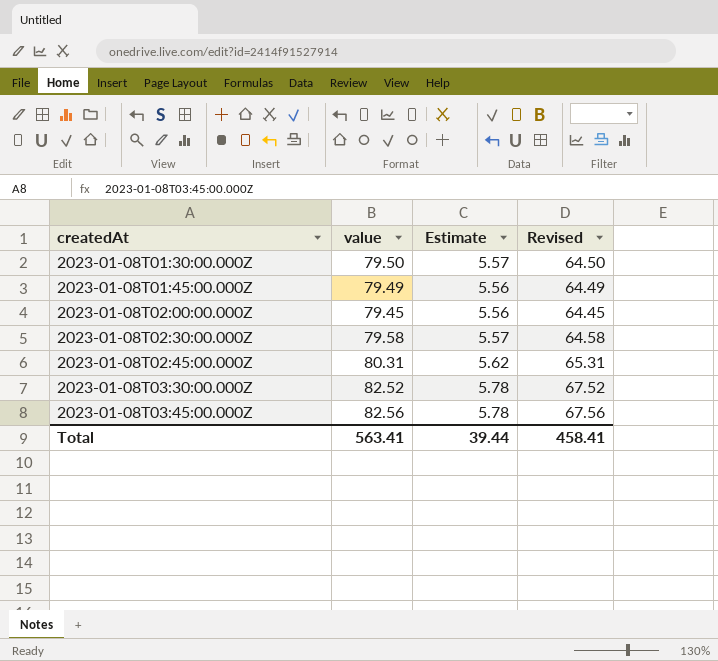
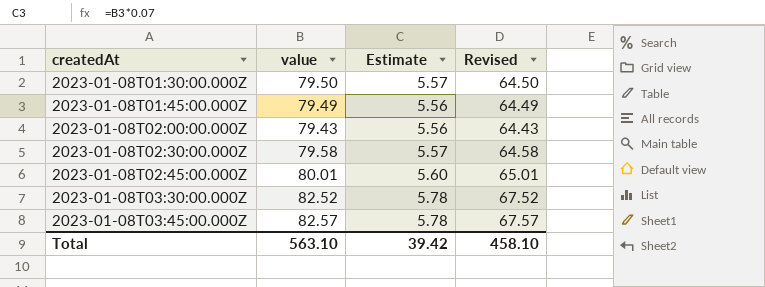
2023-01-08T02:00:00.000Z | value: 79.45 -> 79.43
2023-01-08T02:00:00.000Z | Revised: 64.45 -> 64.43
2023-01-08T02:45:00.000Z | value: 80.31 -> 80.01
2023-01-08T02:45:00.000Z | Estimate: 5.62 -> 5.60
2023-01-08T02:45:00.000Z | Revised: 65.31 -> 65.01
2023-01-08T03:45:00.000Z | value: 82.56 -> 82.57
2023-01-08T03:45:00.000Z | Revised: 67.56 -> 67.57
Total | value: 563.41 -> 563.10
Total | Estimate: 39.44 -> 39.42
Total | Revised: 458.41 -> 458.10

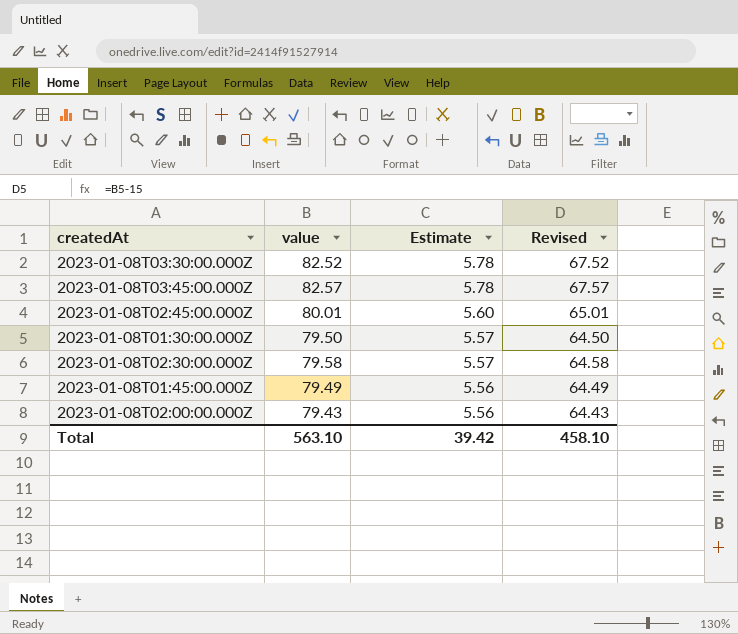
row order: createdAt ascending -> Estimate descending

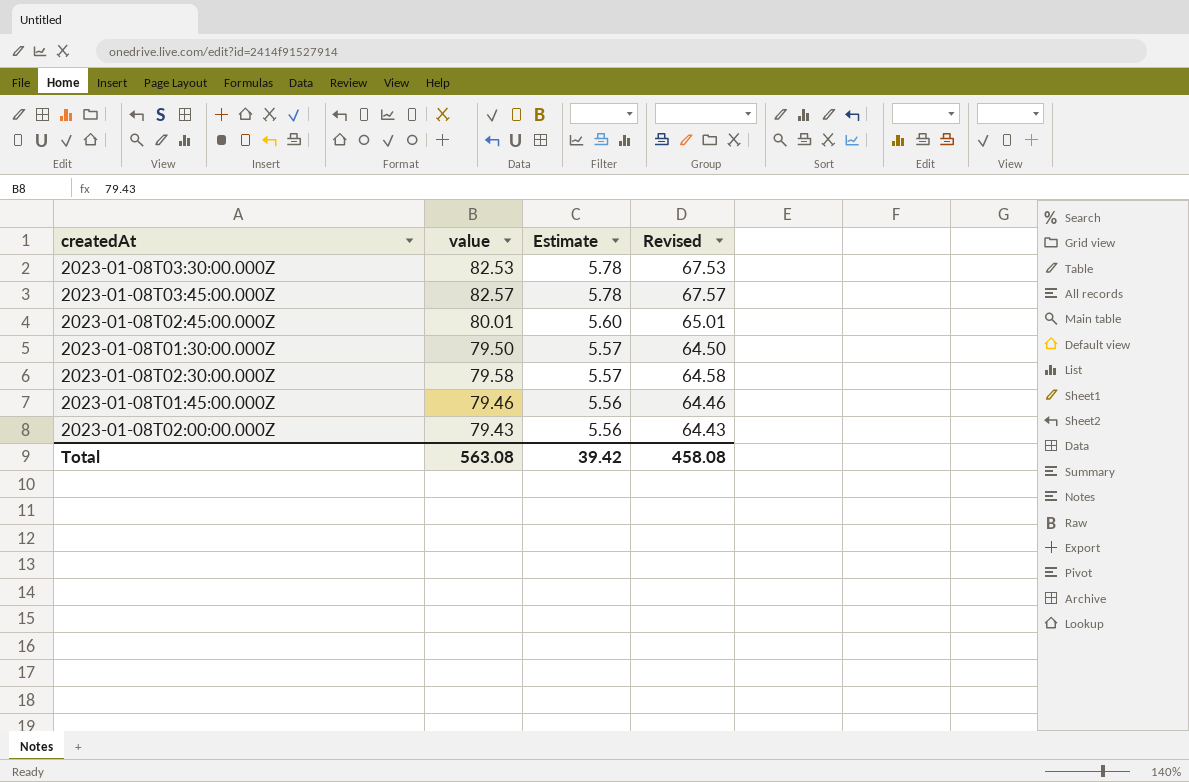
2023-01-08T03:30:00.000Z | value: 82.52 -> 82.53
2023-01-08T03:30:00.000Z | Revised: 67.52 -> 67.53
2023-01-08T01:45:00.000Z | value: 79.49 -> 79.46
2023-01-08T01:45:00.000Z | Revised: 64.49 -> 64.46
Total | value: 563.10 -> 563.08
Total | Revised: 458.10 -> 458.08

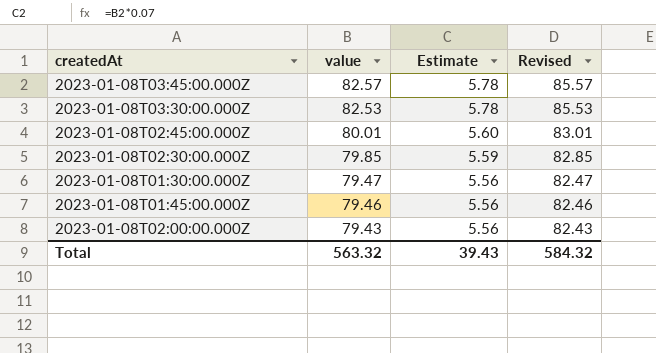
row order: Estimate descending -> value descending
column Revised | formula: [value] - 15 -> [value] + 3
2023-01-08T02:30:00.000Z | value: 79.58 -> 79.85
2023-01-08T02:30:00.000Z | Estimate: 5.57 -> 5.59
2023-01-08T01:30:00.000Z | value: 79.50 -> 79.47
2023-01-08T01:30:00.000Z | Estimate: 5.57 -> 5.56
Total | value: 563.08 -> 563.32
Total | Estimate: 39.42 -> 39.43
Total | Revised: 458.08 -> 584.32

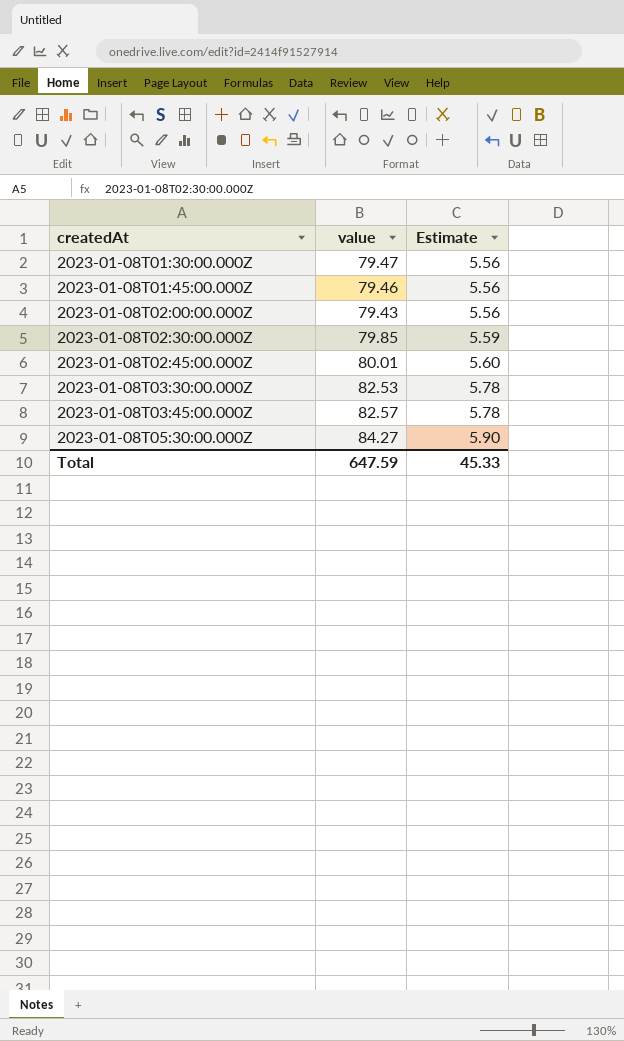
row order: value descending -> createdAt ascending
column Revised | formula: [value] + 3 -> none
row 2023-01-08T05:30:00.000Z: none -> 84.27 | 5.90
Total | value: 563.32 -> 647.59
Total | Estimate: 39.43 -> 45.33

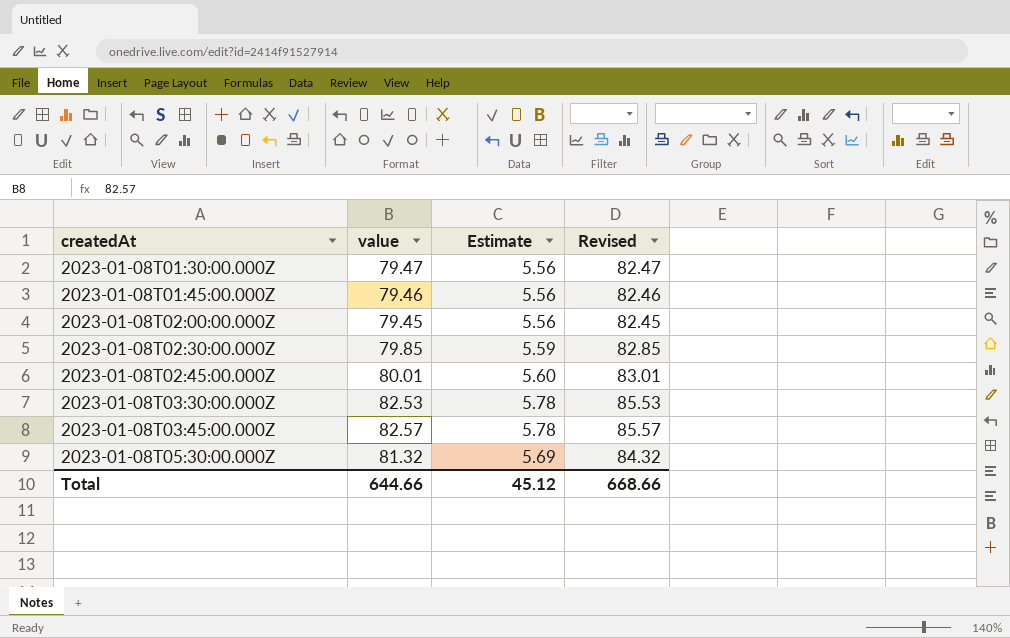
column Revised | formula: none -> [value] + 3
2023-01-08T02:00:00.000Z | value: 79.43 -> 79.45
2023-01-08T05:30:00.000Z | value: 84.27 -> 81.32
2023-01-08T05:30:00.000Z | Estimate: 5.90 -> 5.69
Total | value: 647.59 -> 644.66
Total | Estimate: 45.33 -> 45.12

